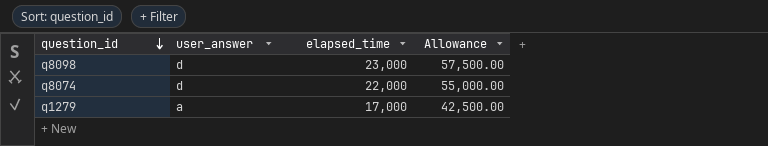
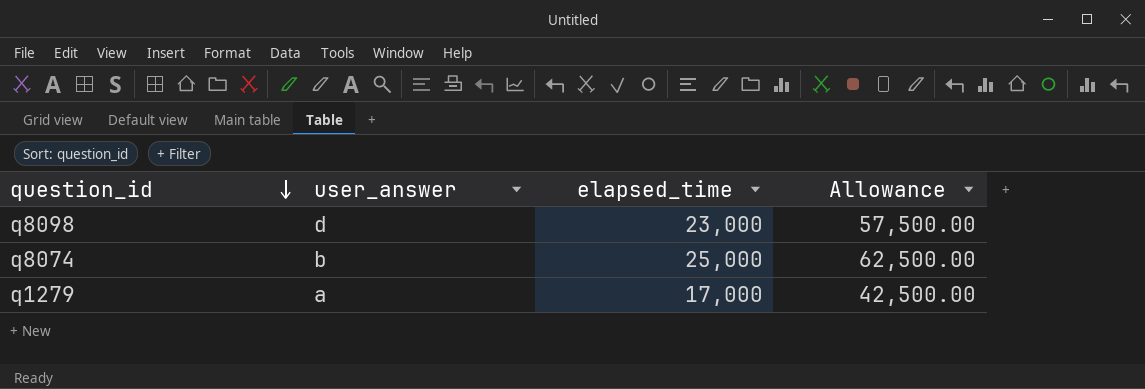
q8074 | user_answer: d -> b
q8074 | elapsed_time: 22,000 -> 25,000
q8074 | Allowance: 55,000.00 -> 62,500.00

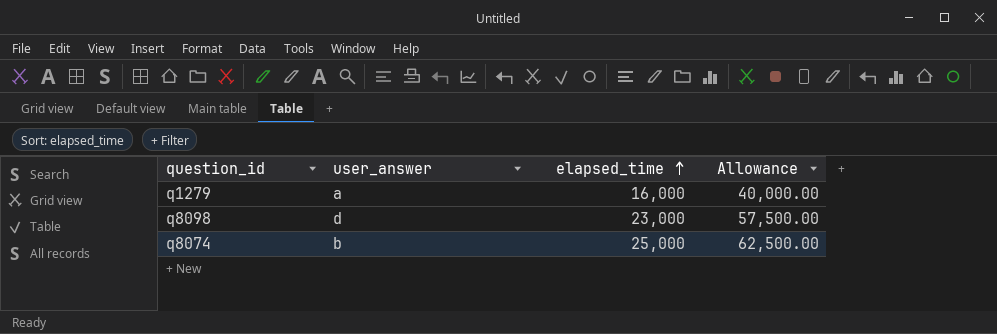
row order: question_id descending -> elapsed_time ascending
q1279 | elapsed_time: 17,000 -> 16,000
q1279 | Allowance: 42,500.00 -> 40,000.00

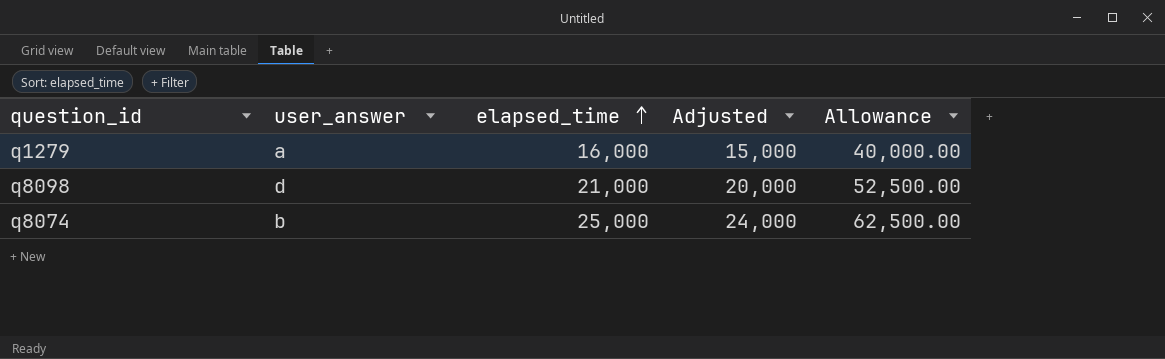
column Adjusted | formula: none -> [elapsed_time] - 1000
q8098 | elapsed_time: 23,000 -> 21,000
q8098 | Allowance: 57,500.00 -> 52,500.00

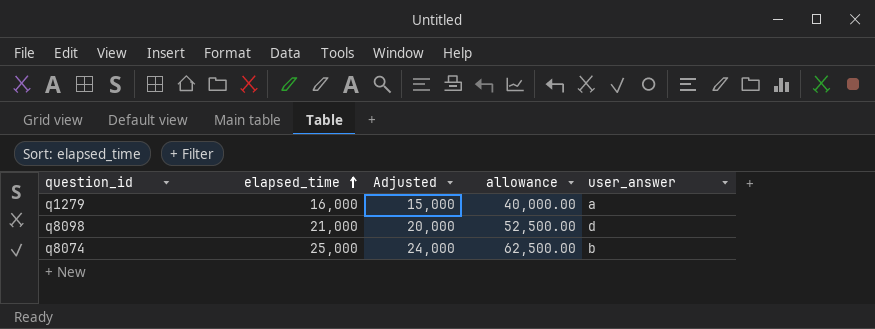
column name: Allowance -> allowance
column user_answer | position: 2 -> 5

